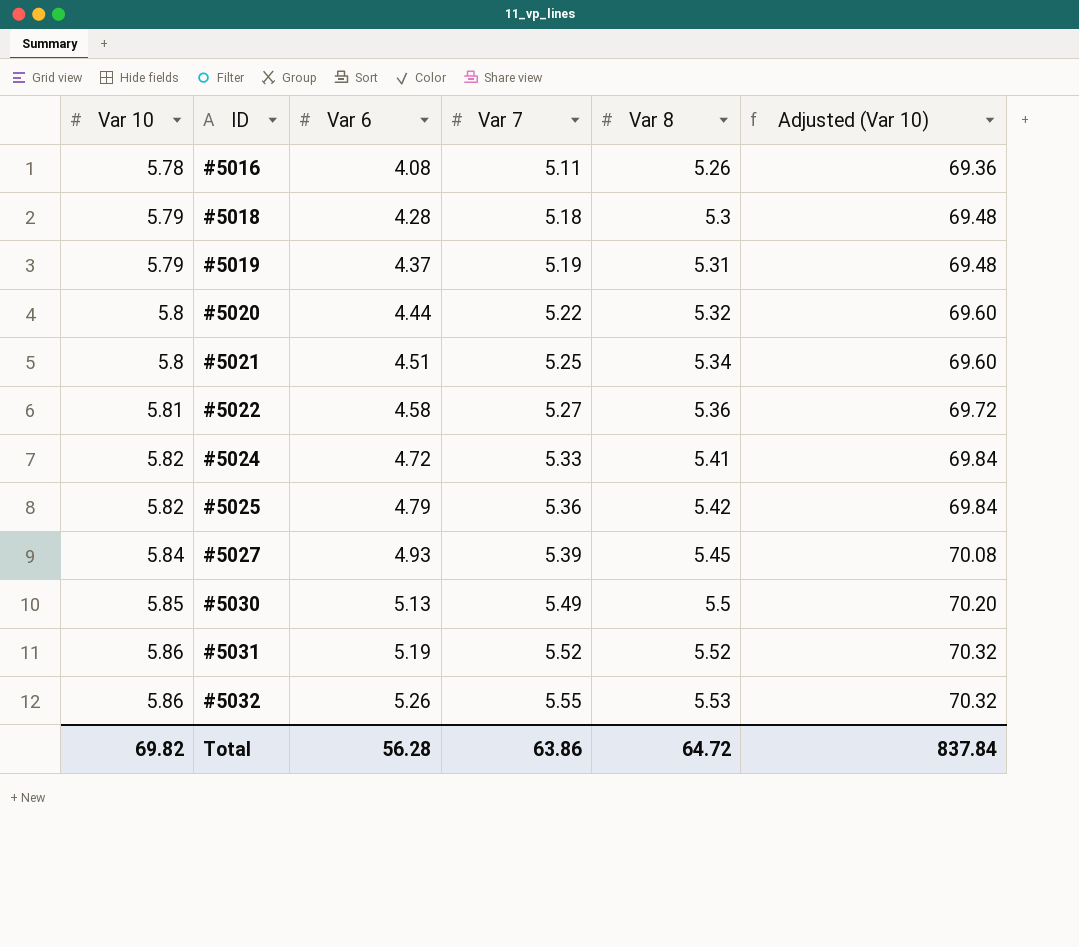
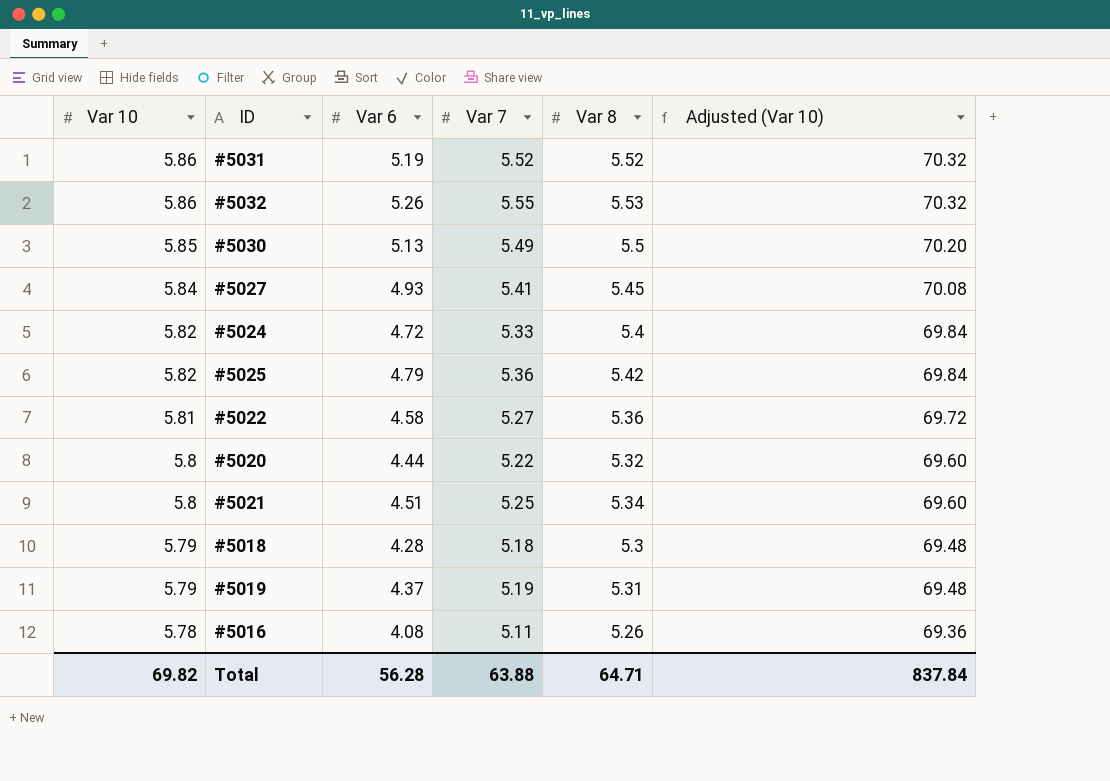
row order: Var 10 ascending -> Var 10 descending
#5027 | Var 7: 5.39 -> 5.41
#5024 | Var 8: 5.41 -> 5.4
Total | Var 7: 63.86 -> 63.88
Total | Var 8: 64.72 -> 64.71

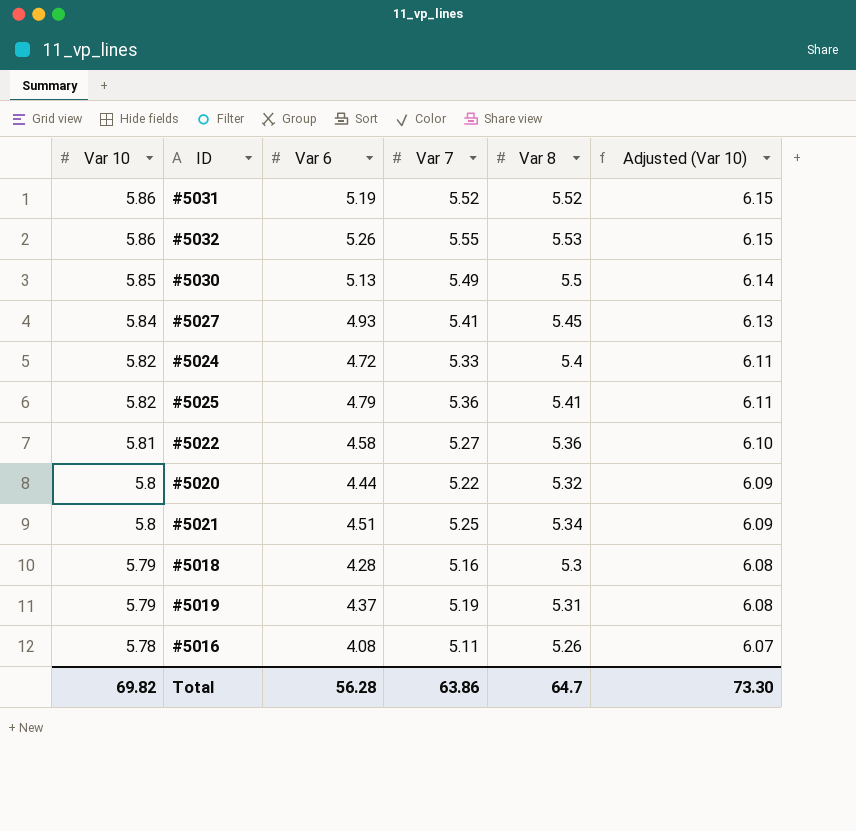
column Adjusted (Var 10) | formula: [Var 10] * 12 -> [Var 10] * 1.05
#5025 | Var 8: 5.42 -> 5.41
#5018 | Var 7: 5.18 -> 5.16
Total | Var 7: 63.88 -> 63.86
Total | Var 8: 64.71 -> 64.7
Total | Adjusted (Var 10): 837.84 -> 73.30

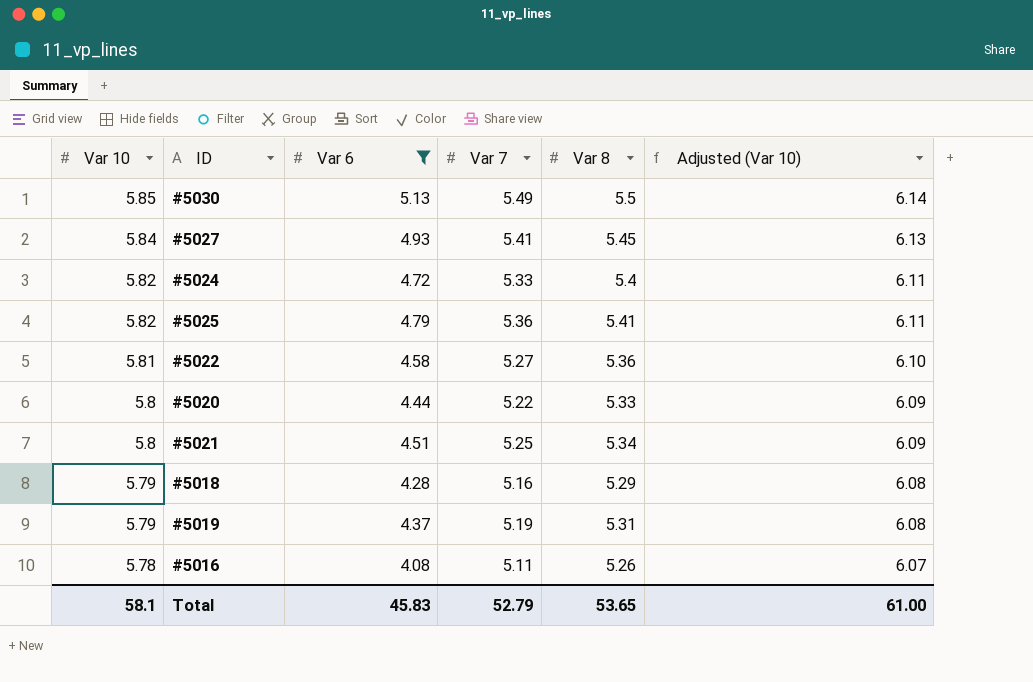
filter: none -> Var 6 <= 5.13
#5020 | Var 8: 5.32 -> 5.33
#5018 | Var 8: 5.3 -> 5.29
Total | Var 10: 69.82 -> 58.1
Total | Var 6: 56.28 -> 45.83
Total | Var 7: 63.86 -> 52.79
Total | Var 8: 64.7 -> 53.65
Total | Adjusted (Var 10): 73.30 -> 61.00

